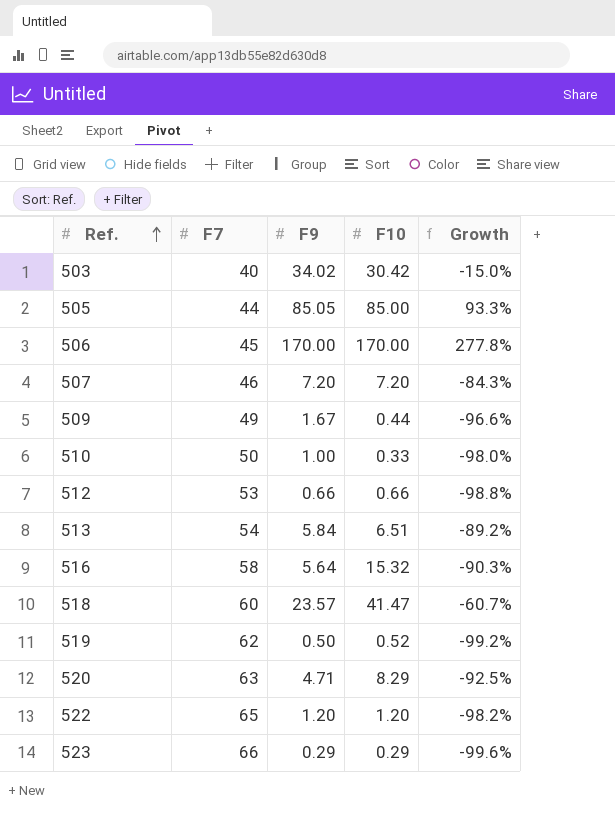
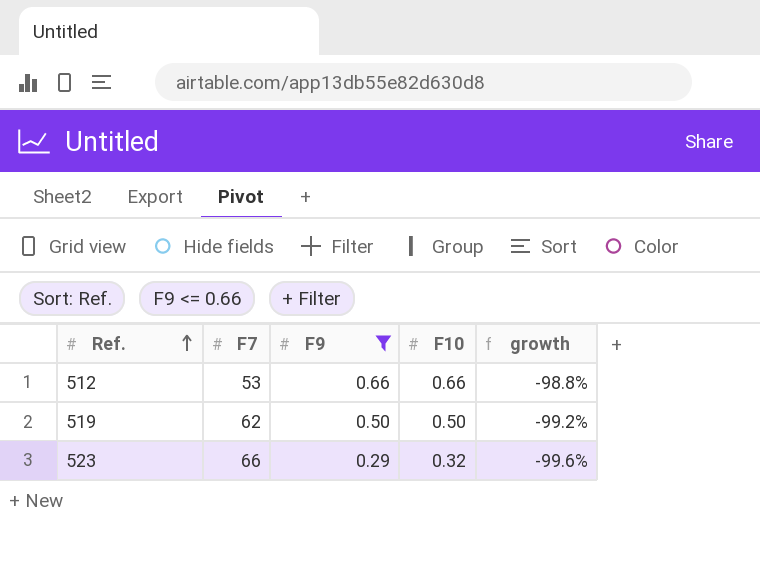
filter: none -> F9 <= 0.66
column name: Growth -> growth
519 | F10: 0.52 -> 0.50
523 | F10: 0.29 -> 0.32

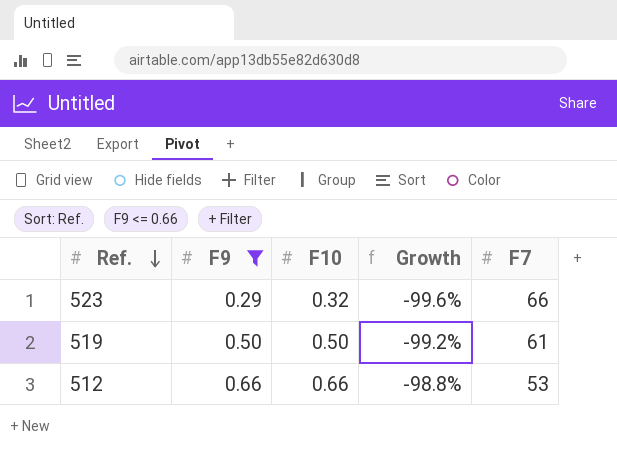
row order: Ref. ascending -> Ref. descending
column name: growth -> Growth
column F7 | position: 2 -> 5
519 | F7: 62 -> 61

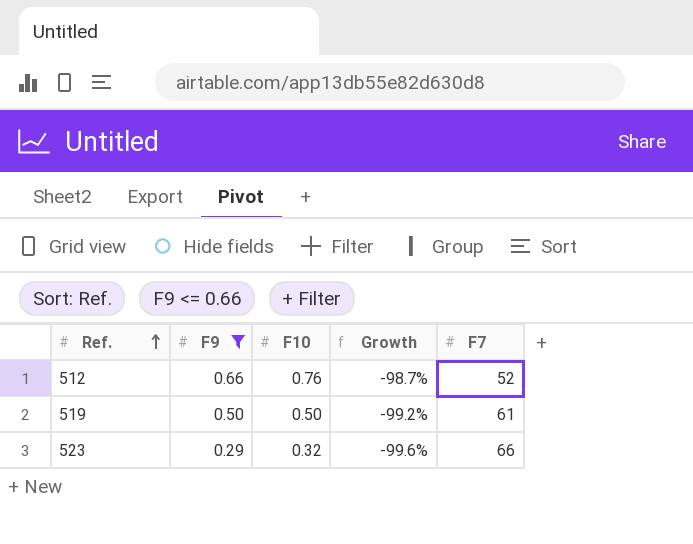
row order: Ref. descending -> Ref. ascending
512 | F10: 0.66 -> 0.76
512 | Growth: -98.8% -> -98.7%
512 | F7: 53 -> 52

